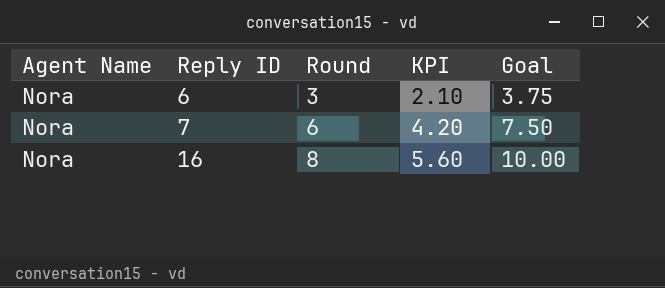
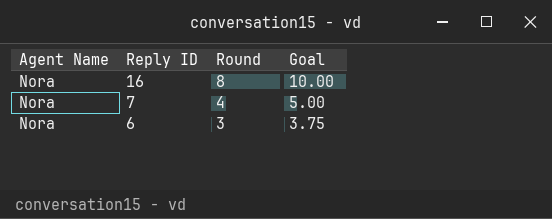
row order: Reply ID ascending -> Reply ID descending
column KPI | formula: [Round] * 0.7 -> none
7 | Round: 6 -> 4
7 | Goal: 7.50 -> 5.00

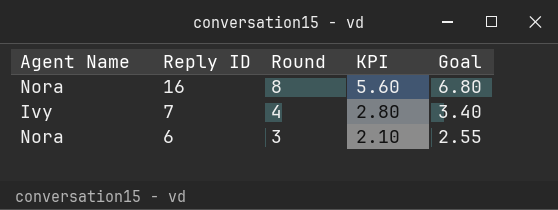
column KPI | formula: none -> [Round] * 0.7
column Goal | formula: [Round] * 1.25 -> [Round] * 0.85
7 | Agent Name: Nora -> Ivy

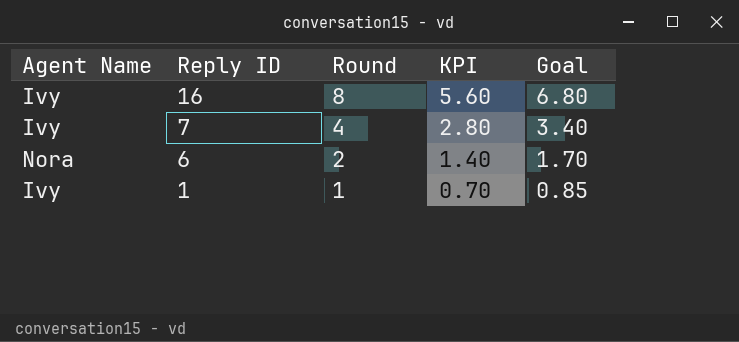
16 | Agent Name: Nora -> Ivy
6 | Round: 3 -> 2
6 | KPI: 2.10 -> 1.40
6 | Goal: 2.55 -> 1.70
row 1: none -> Ivy | 1 | 0.70 | 0.85

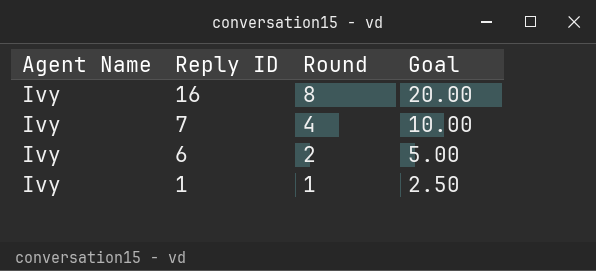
column KPI | formula: [Round] * 0.7 -> none
column Goal | formula: [Round] * 0.85 -> [Round] * 2.5
6 | Agent Name: Nora -> Ivy

